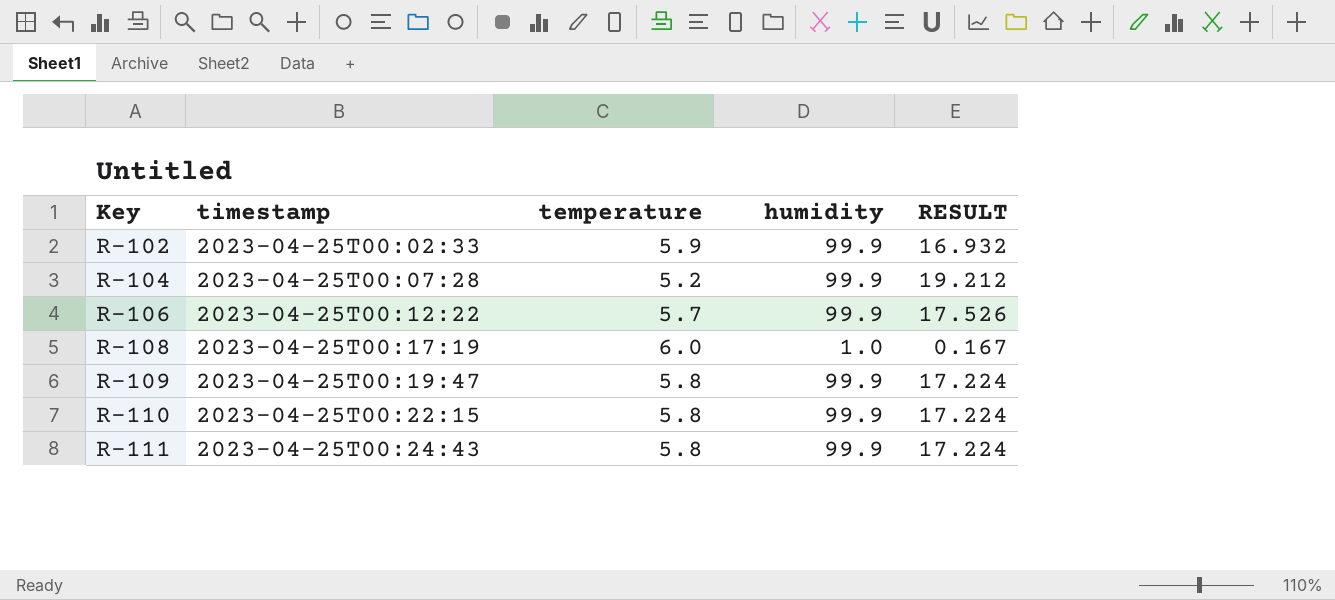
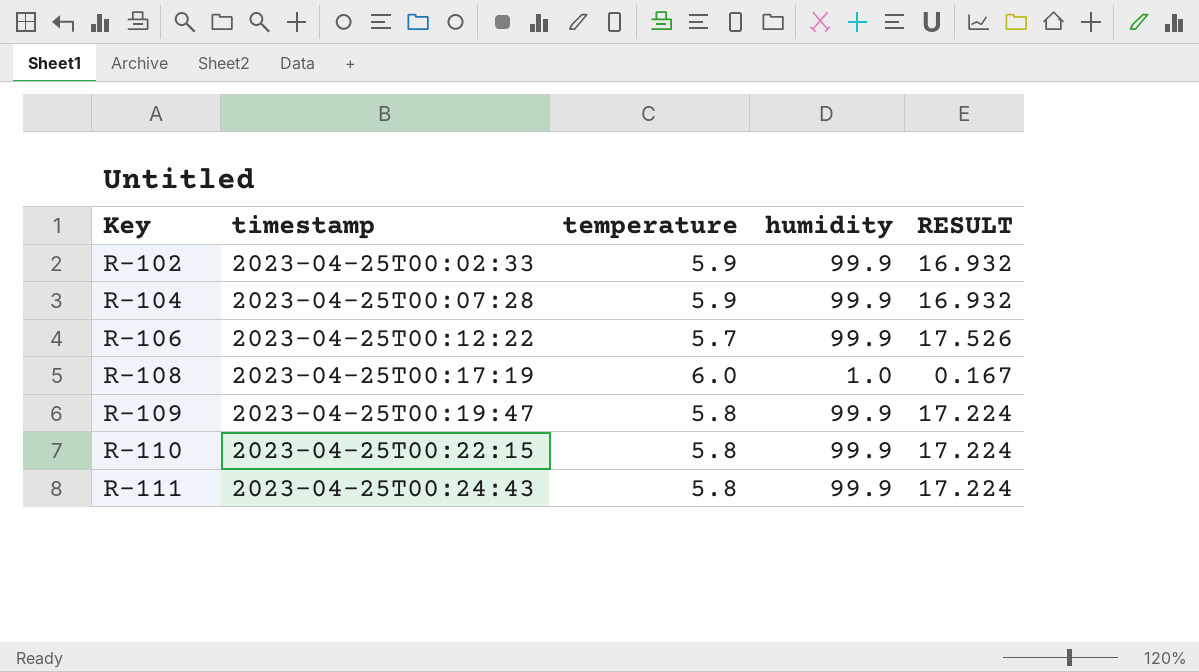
R-104 | temperature: 5.2 -> 5.9
R-104 | RESULT: 19.212 -> 16.932

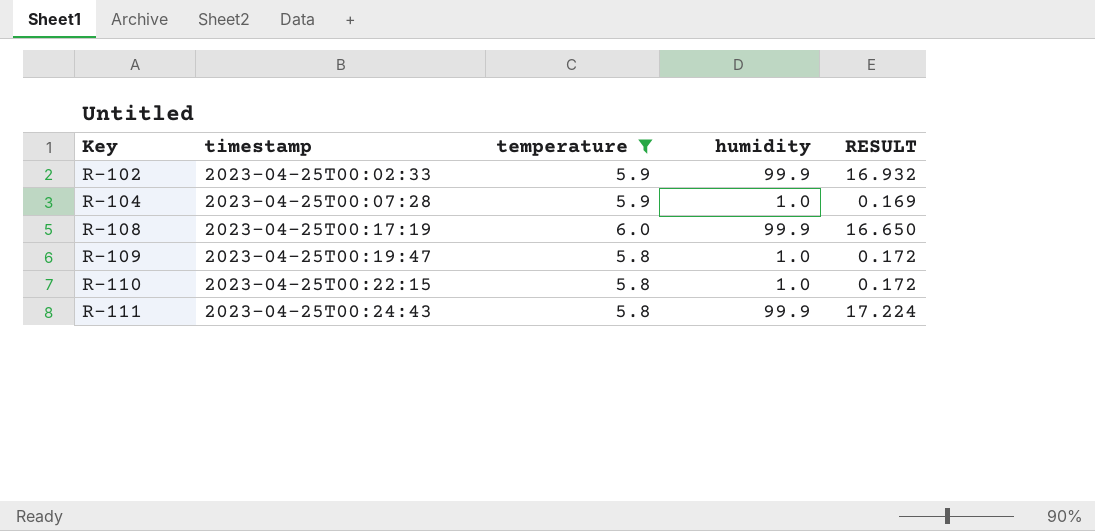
filter: none -> temperature != 5.7
R-104 | humidity: 99.9 -> 1.0
R-104 | RESULT: 16.932 -> 0.169
R-108 | humidity: 1.0 -> 99.9
R-108 | RESULT: 0.167 -> 16.650
R-109 | humidity: 99.9 -> 1.0
R-109 | RESULT: 17.224 -> 0.172
R-110 | humidity: 99.9 -> 1.0
R-110 | RESULT: 17.224 -> 0.172

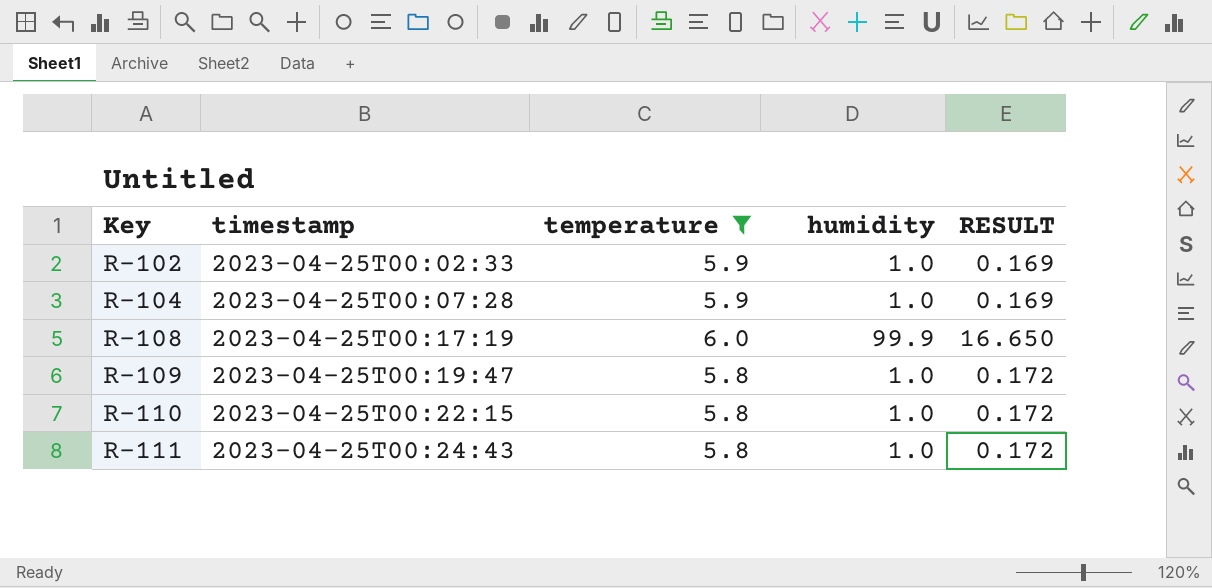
R-102 | humidity: 99.9 -> 1.0
R-102 | RESULT: 16.932 -> 0.169
R-111 | humidity: 99.9 -> 1.0
R-111 | RESULT: 17.224 -> 0.172

